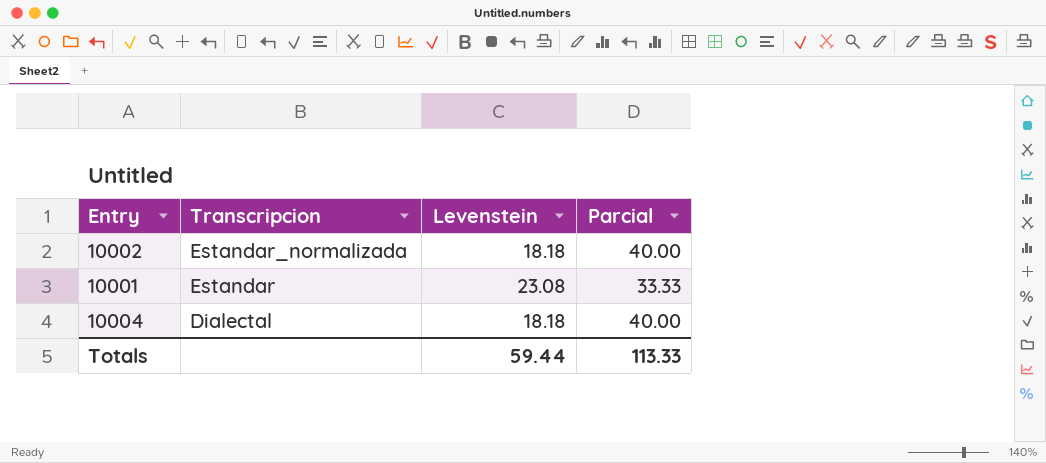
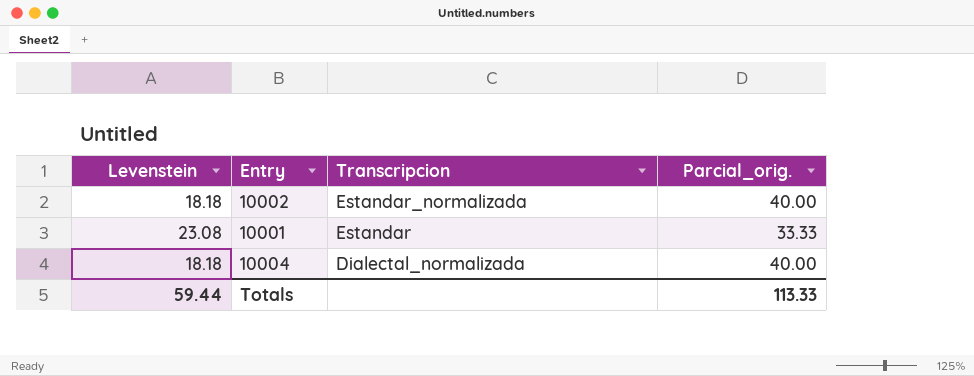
column Levenstein | position: 3 -> 1
column name: Parcial -> Parcial_orig.
10004 | Transcripcion: Dialectal -> Dialectal_normalizada

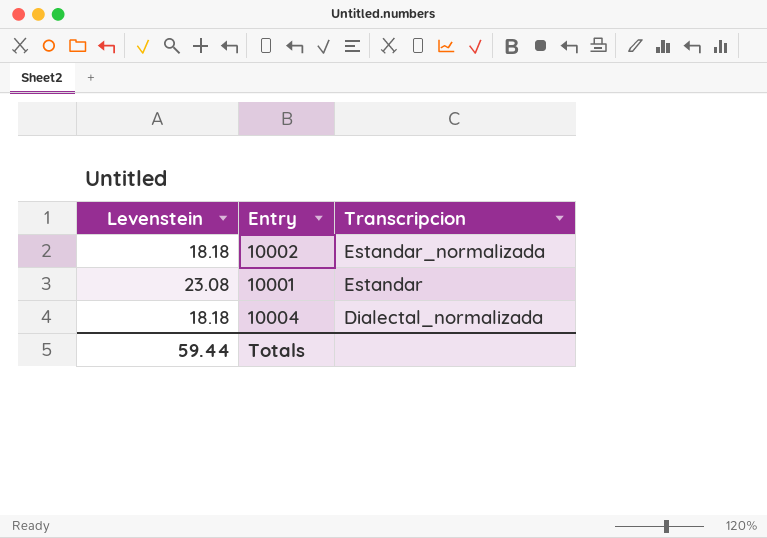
column Parcial_orig. | position: 4 -> none

